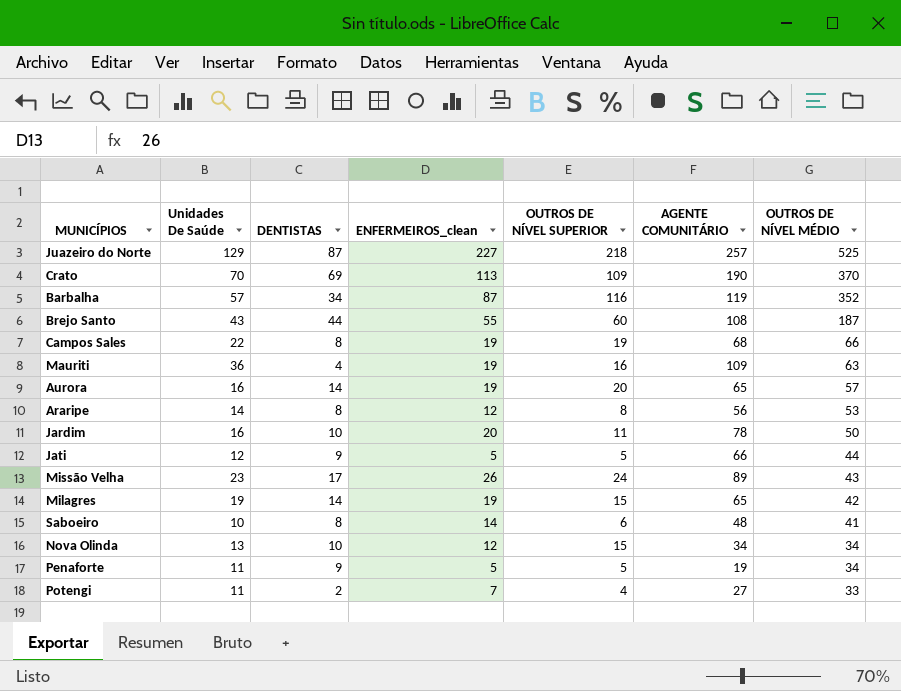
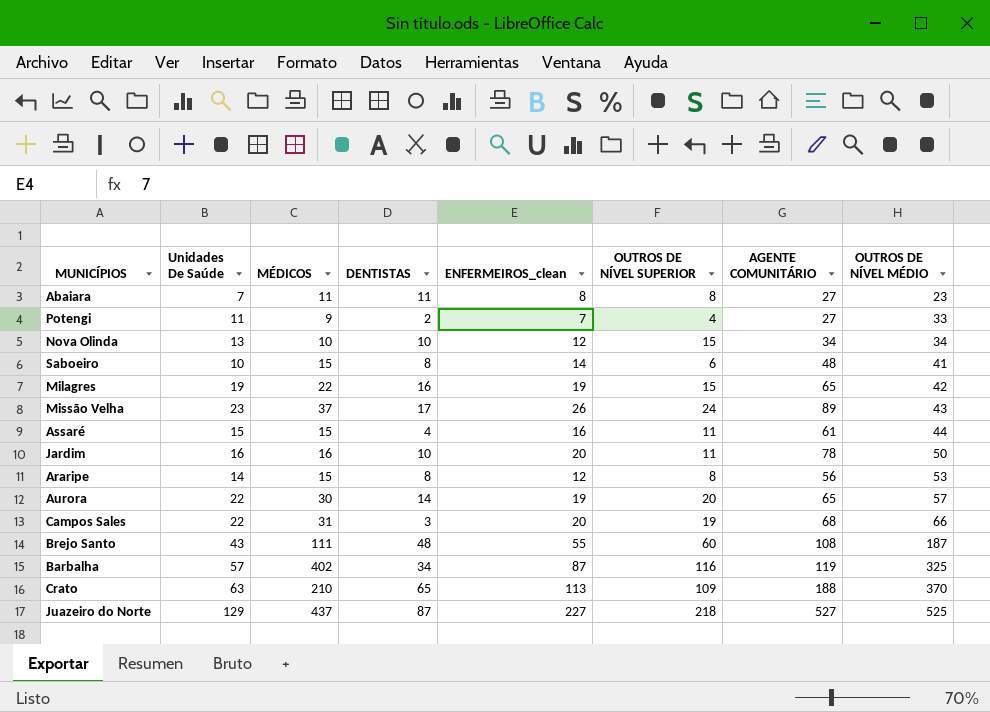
row order: OUTROS DE NÍVEL MÉDIO descending -> OUTROS DE NÍVEL MÉDIO ascending
column MÉDICOS | position: none -> 3
row Mauriti: 36 | 4 | 19 | 16 | 109 | 63 -> none
row Jati: 12 | 9 | 5 | 5 | 66 | 44 -> none
row Penaforte: 11 | 9 | 5 | 5 | 19 | 34 -> none
row Abaiara: none -> 7 | 11 | 11 | 8 | 8 | 27 | 23
Milagres | DENTISTAS: 14 -> 16
row Assaré: none -> 15 | 15 | 4 | 16 | 11 | 61 | 44
Aurora | Unidades De Saúde: 16 -> 22
Campos Sales | DENTISTAS: 8 -> 3
Campos Sales | ENFERMEIROS_clean: 19 -> 20
Brejo Santo | DENTISTAS: 44 -> 48
Barbalha | OUTROS DE NÍVEL MÉDIO: 352 -> 325
Crato | Unidades De Saúde: 70 -> 63
Crato | DENTISTAS: 69 -> 65
Crato | AGENTE COMUNITÁRIO: 190 -> 188
Juazeiro do Norte | AGENTE COMUNITÁRIO: 257 -> 527

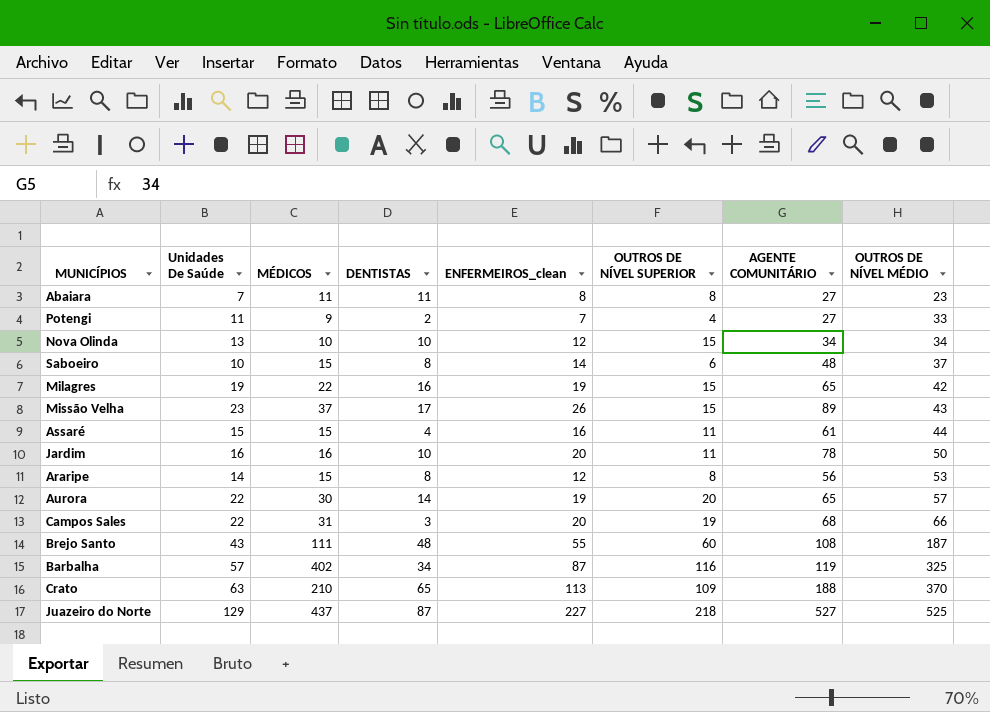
Saboeiro | OUTROS DE NÍVEL MÉDIO: 41 -> 37
Missão Velha | OUTROS DE NÍVEL SUPERIOR: 24 -> 15

